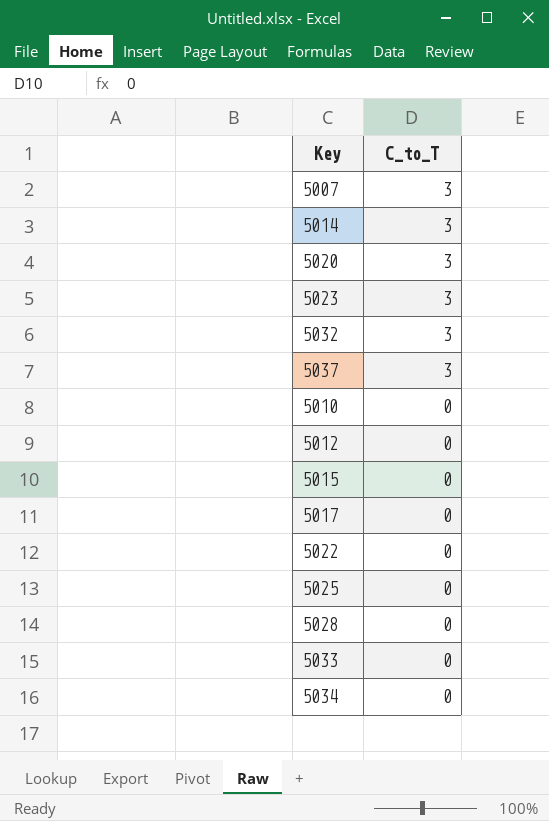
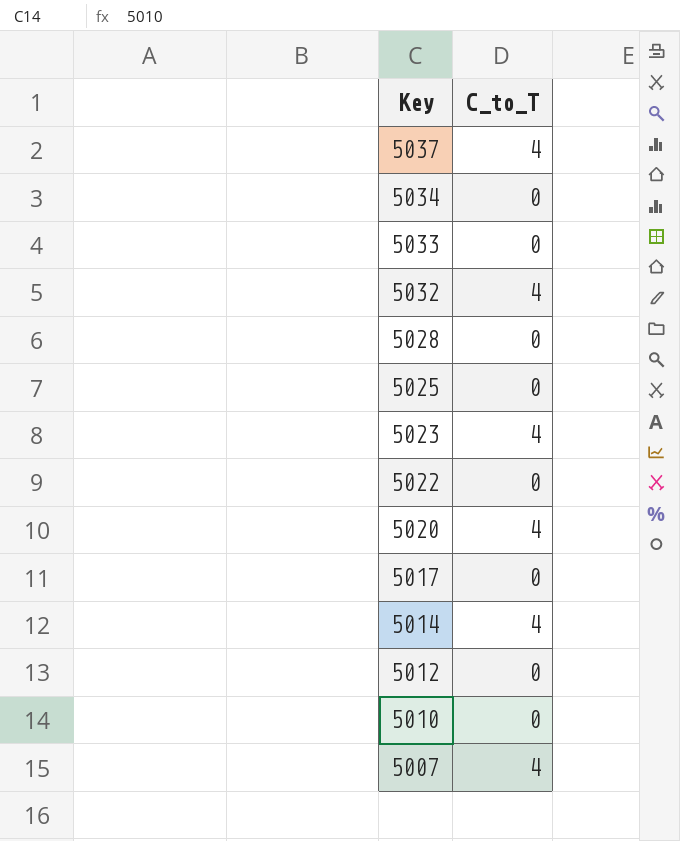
row order: C_to_T descending -> Key descending
row 5015: 0 -> none
5037 | C_to_T: 3 -> 4
5032 | C_to_T: 3 -> 4
5023 | C_to_T: 3 -> 4
5020 | C_to_T: 3 -> 4
5014 | C_to_T: 3 -> 4
5007 | C_to_T: 3 -> 4

